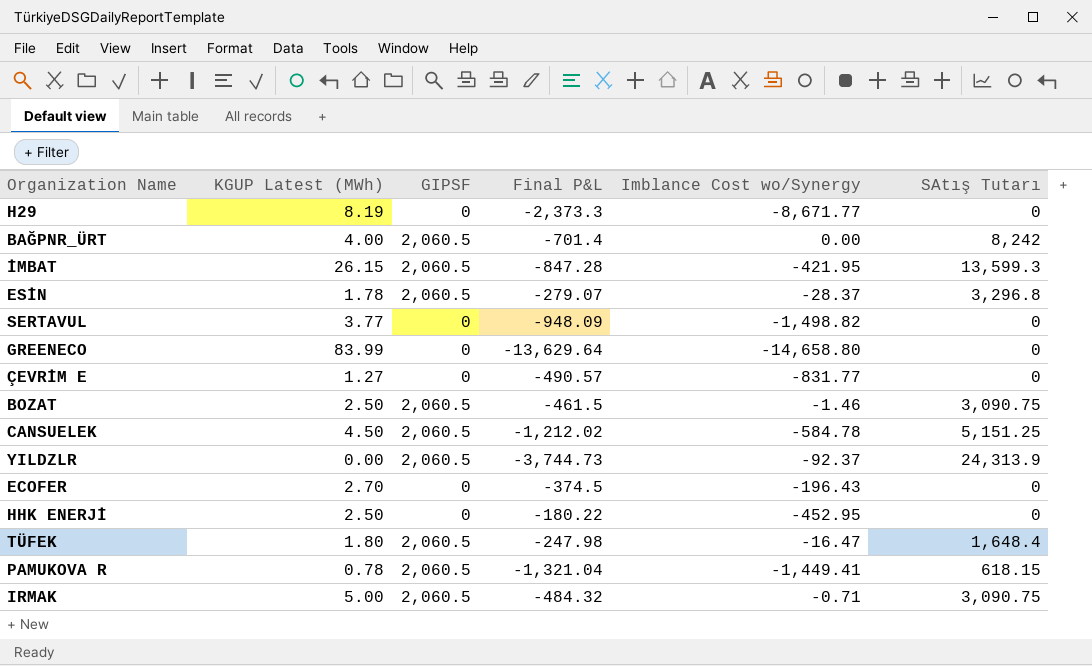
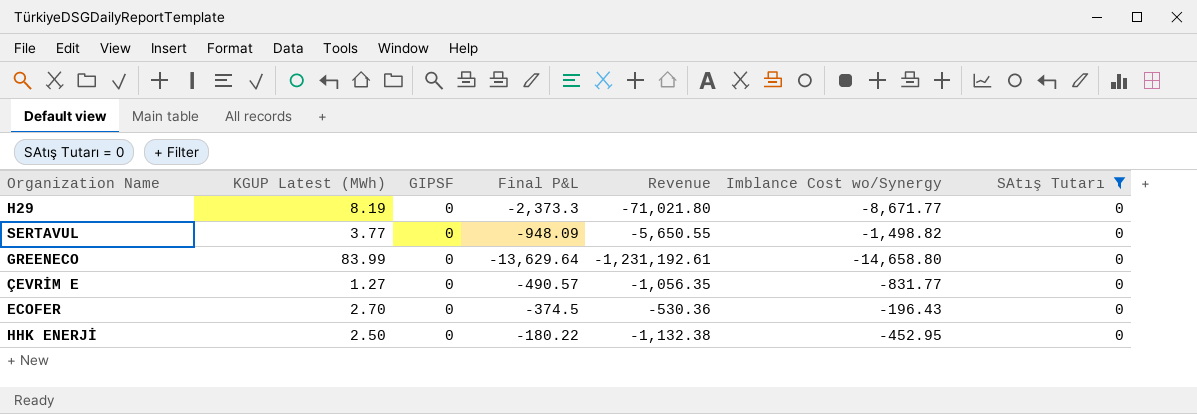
filter: none -> SAtış Tutarı = 0
column Revenue | formula: none -> [KGUP Latest (MWh)] * [Imblance Cost wo/Synergy]

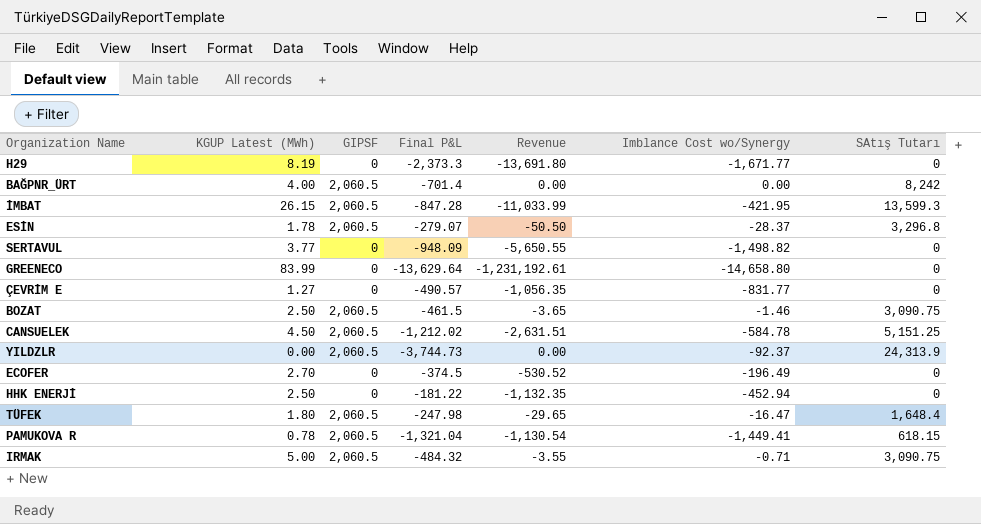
filter: SAtış Tutarı = 0 -> none
H29 | Revenue: -71,021.80 -> -13,691.80
H29 | Imblance Cost wo/Synergy: -8,671.77 -> -1,671.77
ECOFER | Revenue: -530.36 -> -530.52
ECOFER | Imblance Cost wo/Synergy: -196.43 -> -196.49
HHK ENERJİ | Final P&L: -180.22 -> -181.22
HHK ENERJİ | Revenue: -1,132.38 -> -1,132.35
HHK ENERJİ | Imblance Cost wo/Synergy: -452.95 -> -452.94

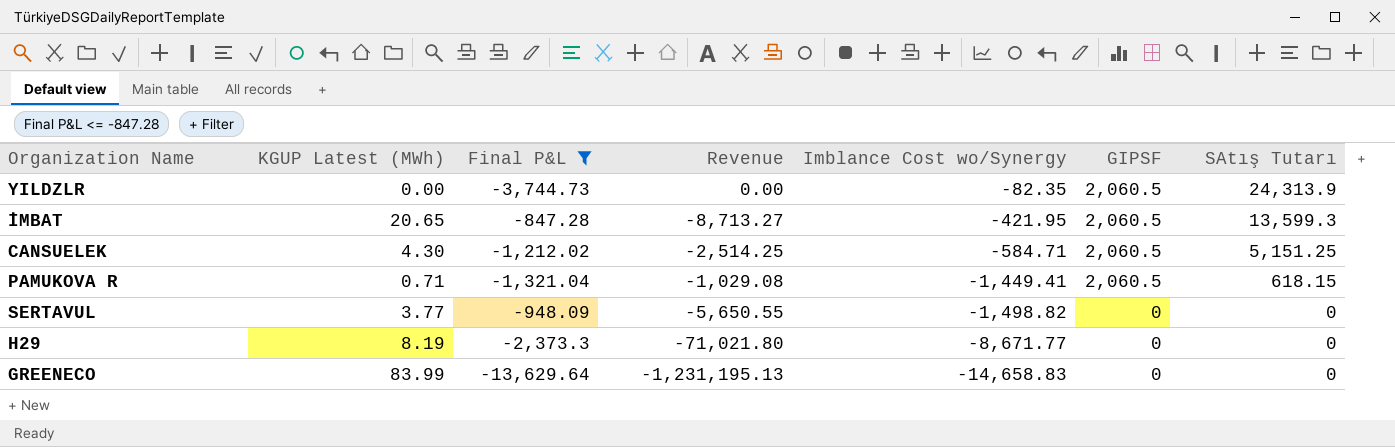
filter: none -> Final P&L <= -847.28
row order: none -> Imblance Cost wo/Synergy descending
column GIPSF | position: 3 -> 6
YILDZLR | Imblance Cost wo/Synergy: -92.37 -> -82.35
İMBAT | KGUP Latest (MWh): 26.15 -> 20.65
İMBAT | Revenue: -11,033.99 -> -8,713.27
CANSUELEK | KGUP Latest (MWh): 4.50 -> 4.30
CANSUELEK | Revenue: -2,631.51 -> -2,514.25
CANSUELEK | Imblance Cost wo/Synergy: -584.78 -> -584.71
PAMUKOVA R | KGUP Latest (MWh): 0.78 -> 0.71
PAMUKOVA R | Revenue: -1,130.54 -> -1,029.08
H29 | Revenue: -13,691.80 -> -71,021.80
H29 | Imblance Cost wo/Synergy: -1,671.77 -> -8,671.77
GREENECO | Revenue: -1,231,192.61 -> -1,231,195.13
GREENECO | Imblance Cost wo/Synergy: -14,658.80 -> -14,658.83

